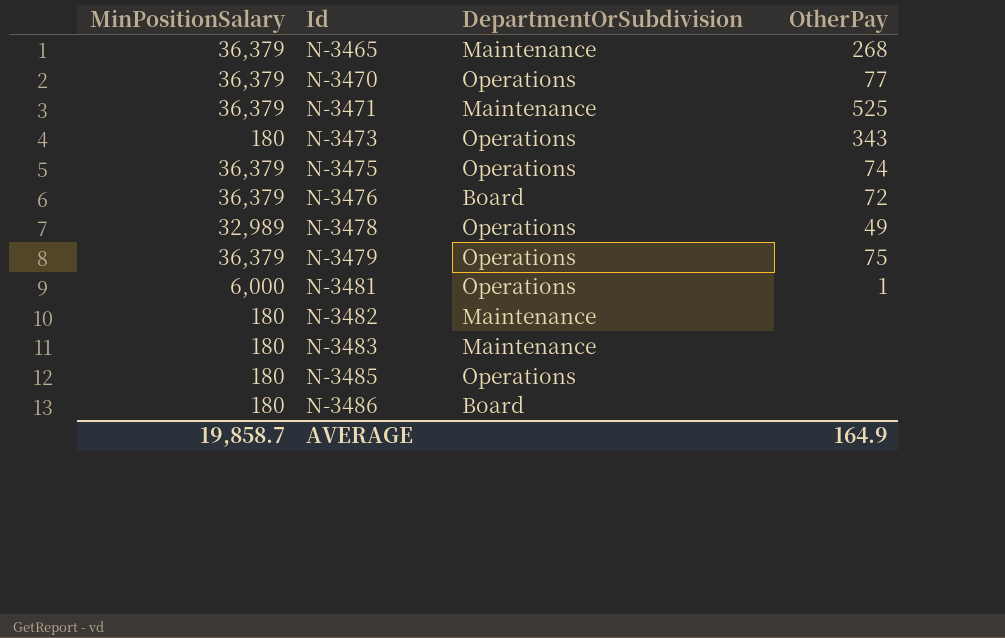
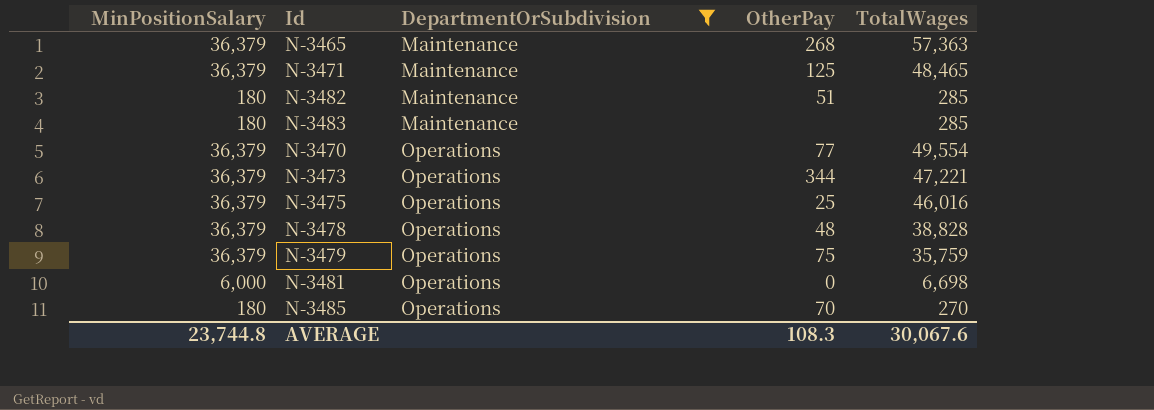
filter: none -> DepartmentOrSubdivision != Board
row order: Id ascending -> DepartmentOrSubdivision ascending
column TotalWages | position: none -> 5
N-3471 | OtherPay: 525 -> 125
N-3482 | OtherPay: none -> 51
N-3473 | MinPositionSalary: 180 -> 36,379
N-3473 | OtherPay: 343 -> 344
N-3475 | OtherPay: 74 -> 25
N-3478 | MinPositionSalary: 32,989 -> 36,379
N-3478 | OtherPay: 49 -> 48
N-3481 | OtherPay: 1 -> 0
N-3485 | OtherPay: none -> 70
AVERAGE | MinPositionSalary: 19,858.7 -> 23,744.8
AVERAGE | OtherPay: 164.9 -> 108.3

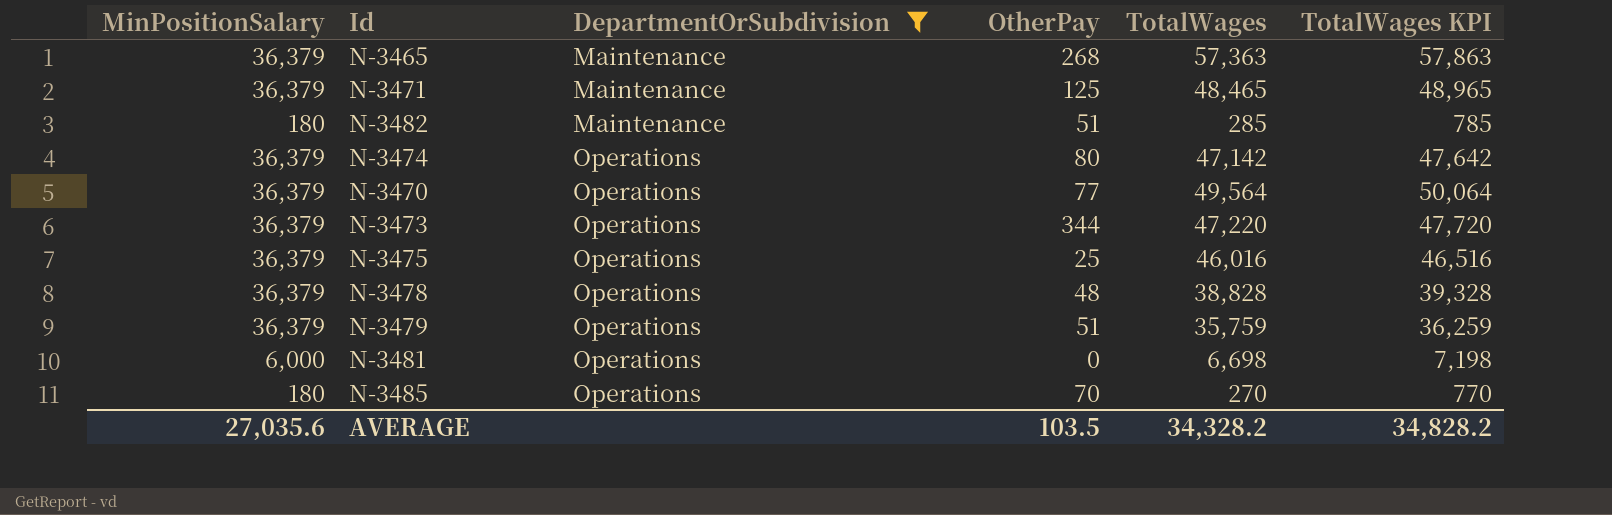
column TotalWages KPI | formula: none -> [TotalWages] + 500
row N-3483: 180 | Maintenance | none | 285 -> none
row N-3474: none -> 36,379 | Operations | 80 | 47,142 | 47,642
N-3470 | TotalWages: 49,554 -> 49,564
N-3473 | TotalWages: 47,221 -> 47,220
N-3479 | OtherPay: 75 -> 51
AVERAGE | MinPositionSalary: 23,744.8 -> 27,035.6
AVERAGE | OtherPay: 108.3 -> 103.5
AVERAGE | TotalWages: 30,067.6 -> 34,328.2

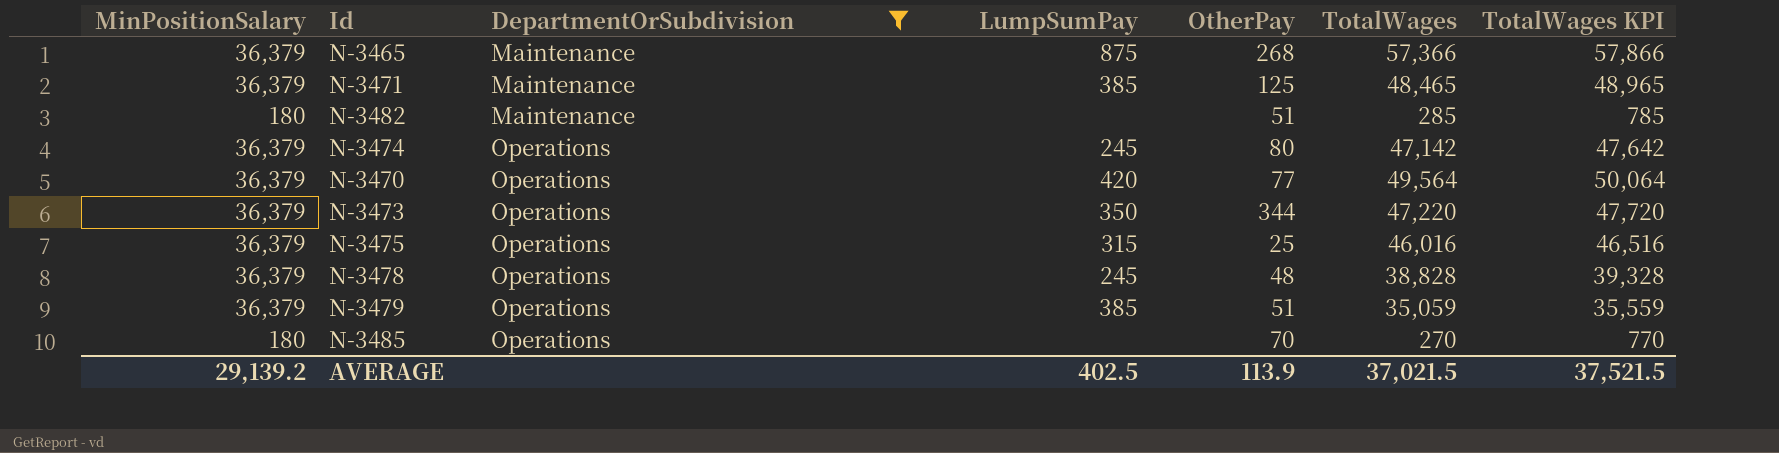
column LumpSumPay | position: none -> 4
row N-3481: 6,000 | Operations | 0 | 6,698 | 7,198 -> none
N-3465 | TotalWages: 57,363 -> 57,366
N-3465 | TotalWages KPI: 57,863 -> 57,866
N-3479 | TotalWages: 35,759 -> 35,059
N-3479 | TotalWages KPI: 36,259 -> 35,559
AVERAGE | MinPositionSalary: 27,035.6 -> 29,139.2
AVERAGE | OtherPay: 103.5 -> 113.9
AVERAGE | TotalWages: 34,328.2 -> 37,021.5
AVERAGE | TotalWages KPI: 34,828.2 -> 37,521.5

